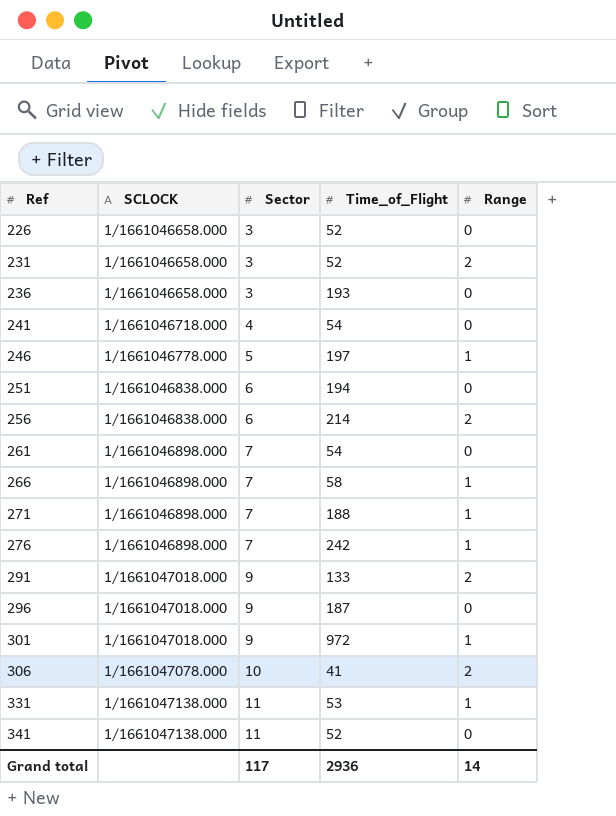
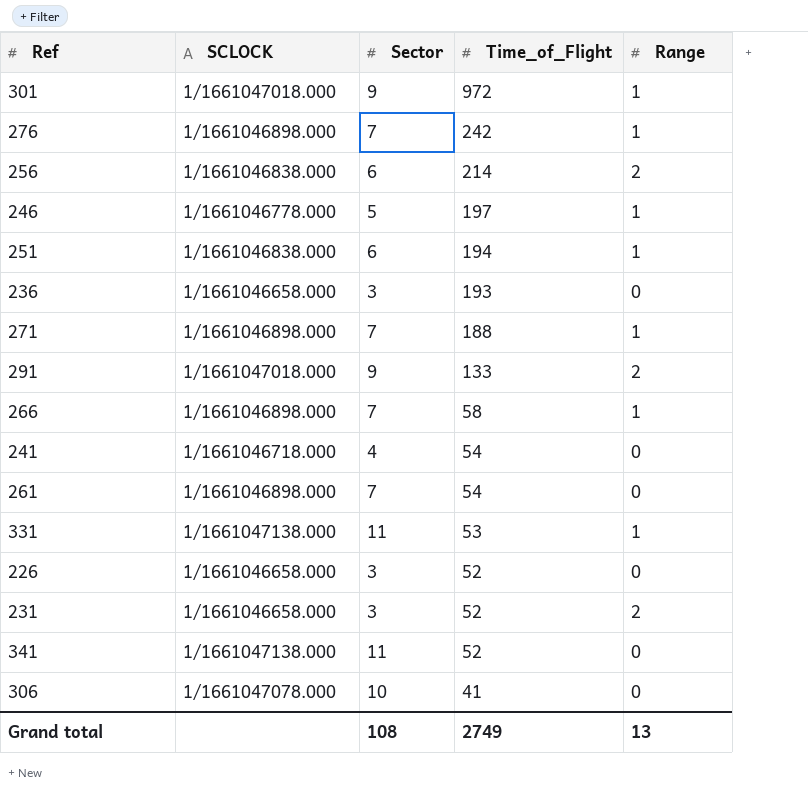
row order: Ref ascending -> Time_of_Flight descending
row 296: 1/1661047018.000 | 9 | 187 | 0 -> none
251 | Range: 0 -> 1
306 | Range: 2 -> 0
Grand total | Sector: 117 -> 108
Grand total | Time_of_Flight: 2936 -> 2749
Grand total | Range: 14 -> 13

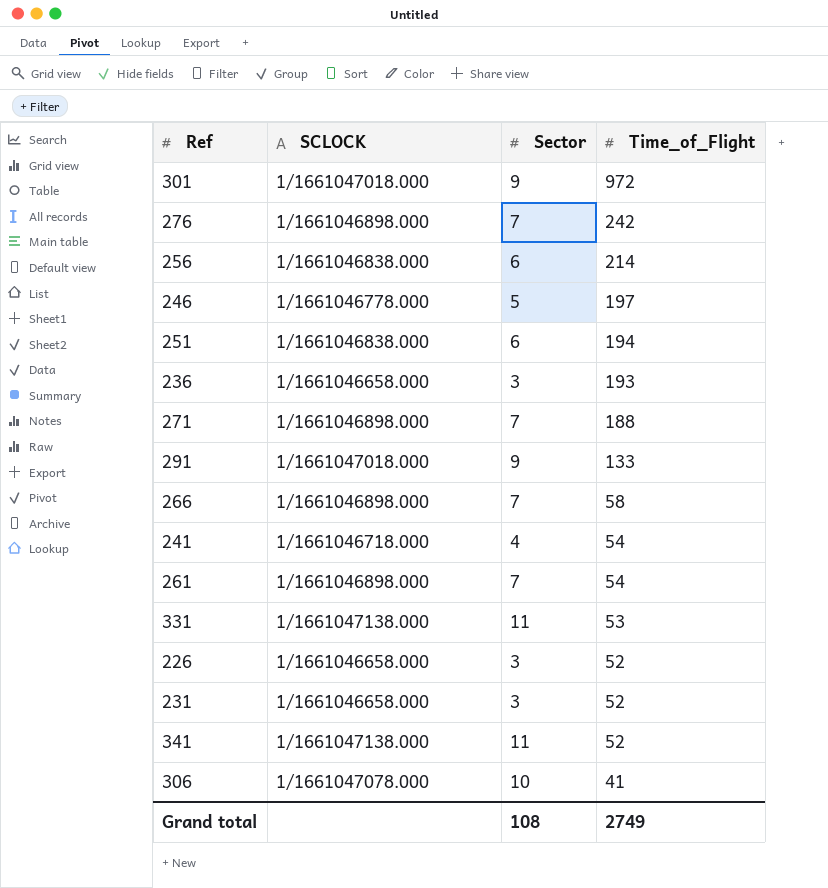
column Range | position: 5 -> none

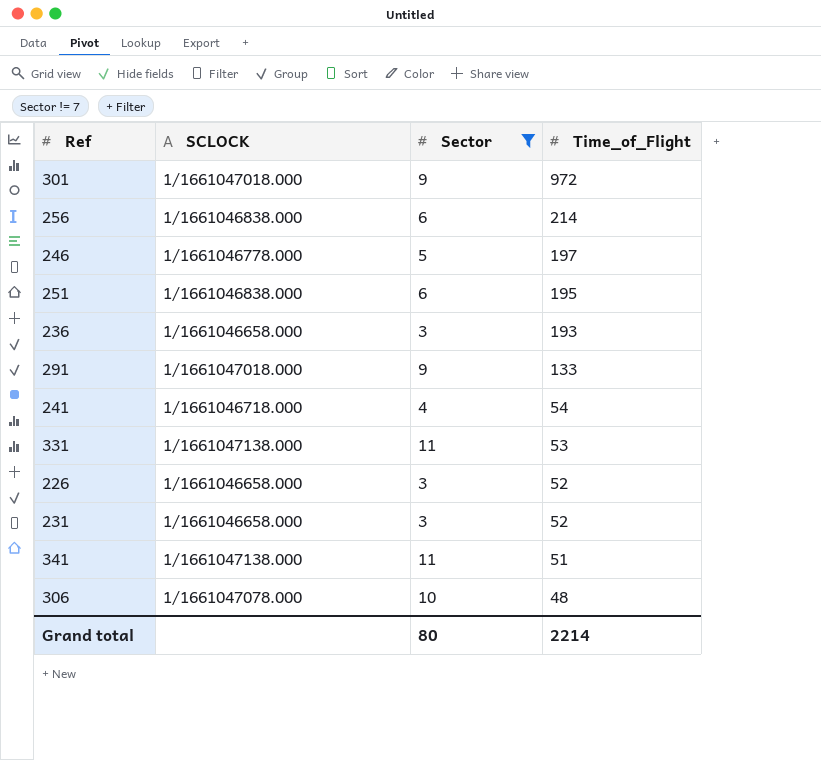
filter: none -> Sector != 7
251 | Time_of_Flight: 194 -> 195
341 | Time_of_Flight: 52 -> 51
306 | Time_of_Flight: 41 -> 48
Grand total | Sector: 108 -> 80
Grand total | Time_of_Flight: 2749 -> 2214

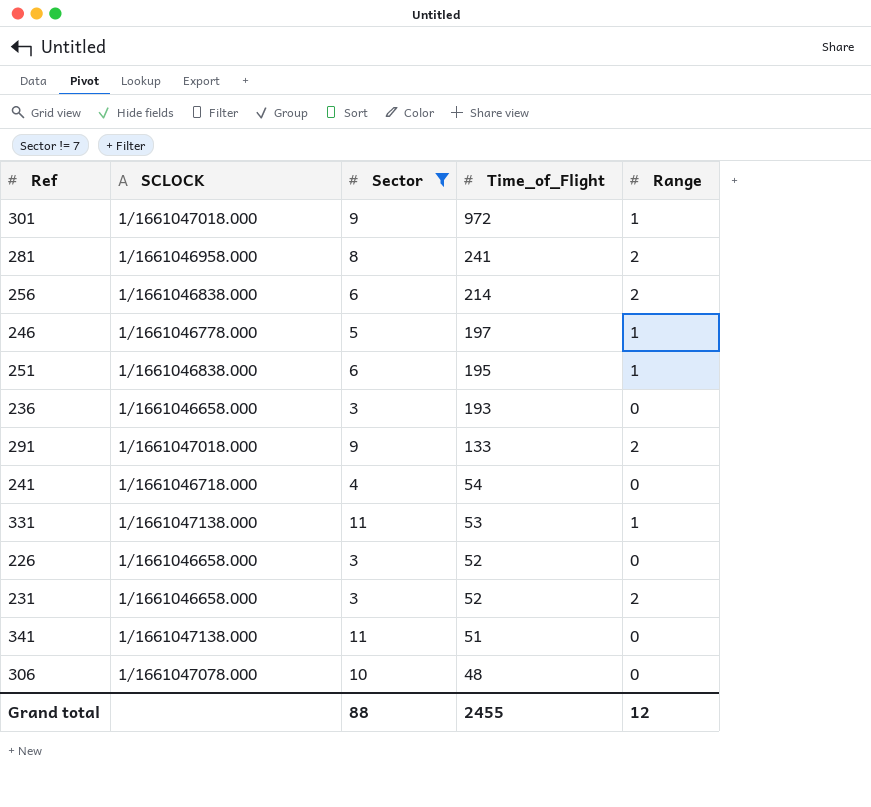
column Range | position: none -> 5
row 281: none -> 1/1661046958.000 | 8 | 241 | 2
Grand total | Sector: 80 -> 88
Grand total | Time_of_Flight: 2214 -> 2455

